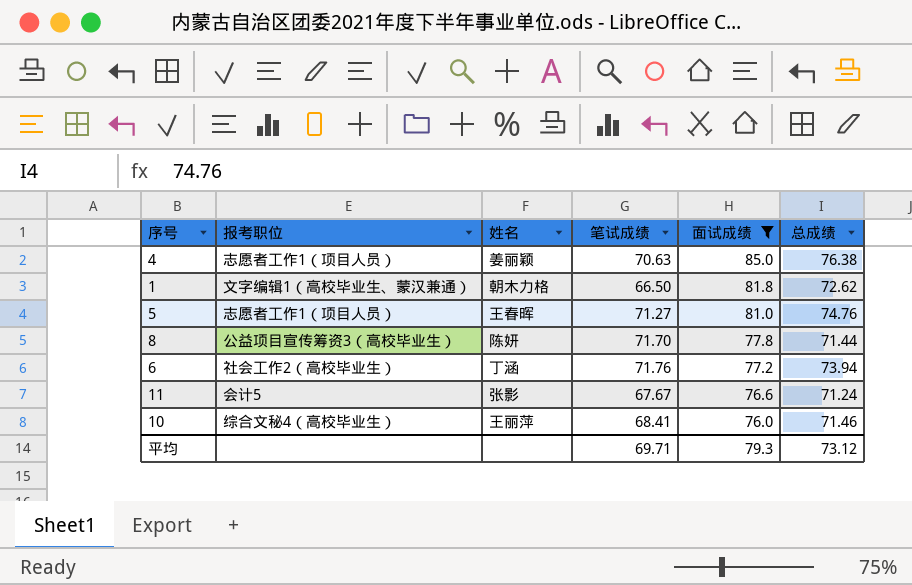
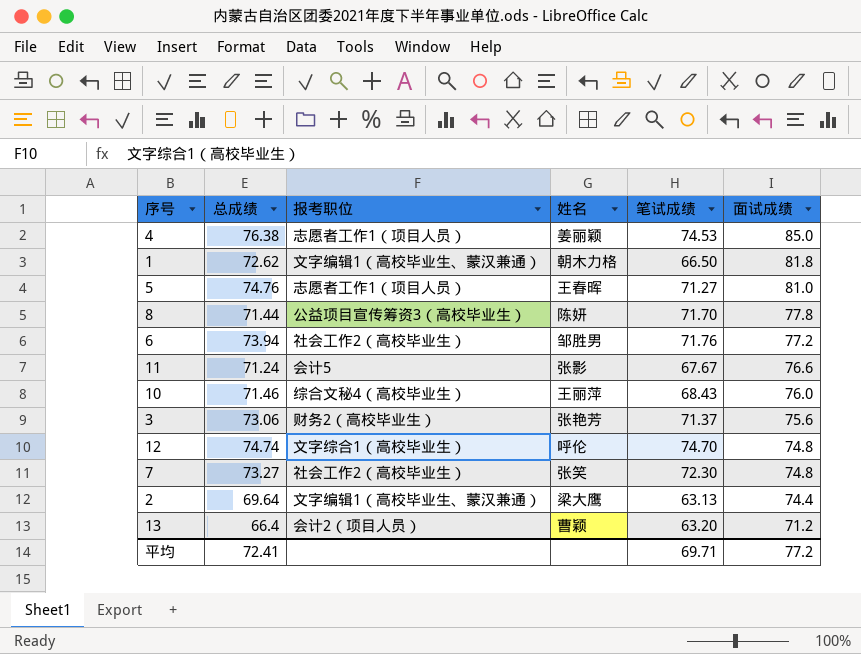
filter: 面试成绩 >= 76.0 -> none
column 总成绩 | position: 6 -> 2
4 | 笔试成绩: 70.63 -> 74.53
6 | 姓名: 丁涵 -> 邹胜男
10 | 笔试成绩: 68.41 -> 68.43
平均 | 总成绩: 73.12 -> 72.41
平均 | 面试成绩: 79.3 -> 77.2

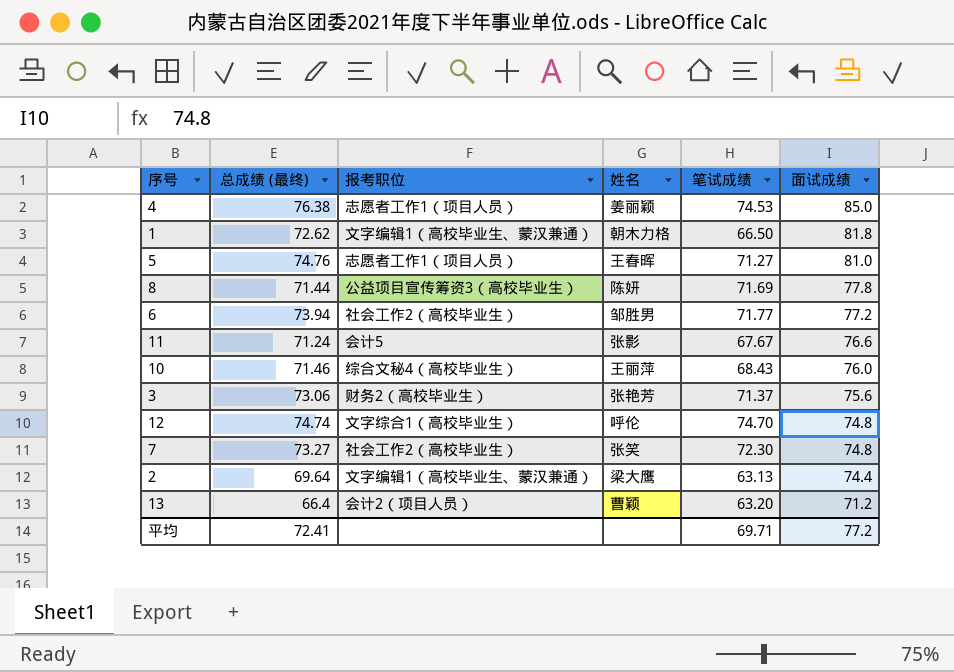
column name: 总成绩 -> 总成绩 (最终)
8 | 笔试成绩: 71.70 -> 71.69
6 | 笔试成绩: 71.76 -> 71.77

